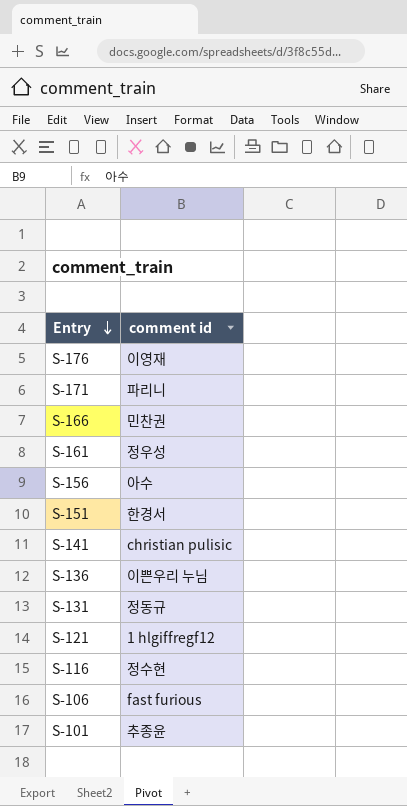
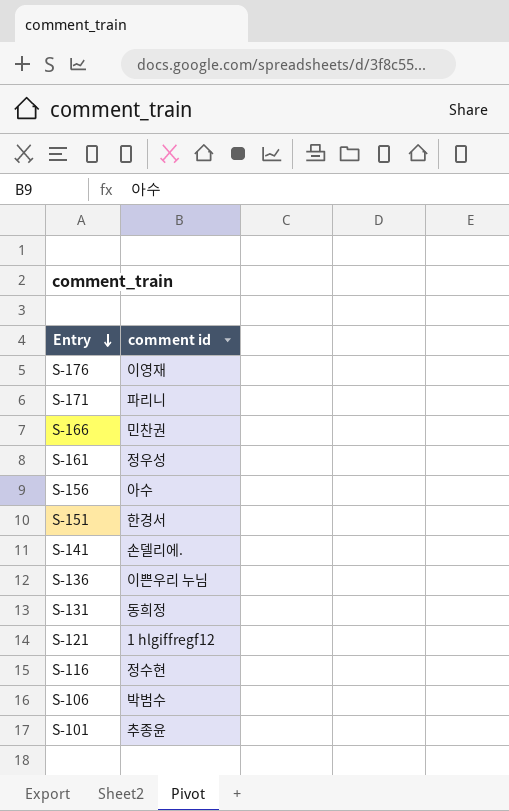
S-141 | comment id: christian pulisic -> 손델리에.
S-131 | comment id: 정동규 -> 동희정
S-106 | comment id: fast furious -> 박범수

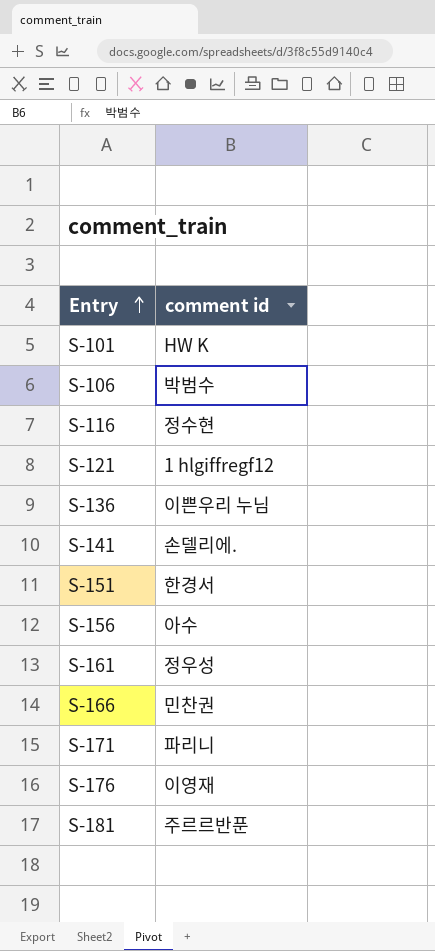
row order: Entry descending -> Entry ascending
row S-131: 동희정 -> none
S-101 | comment id: 추종윤 -> HW K
row S-181: none -> 주르르반푼

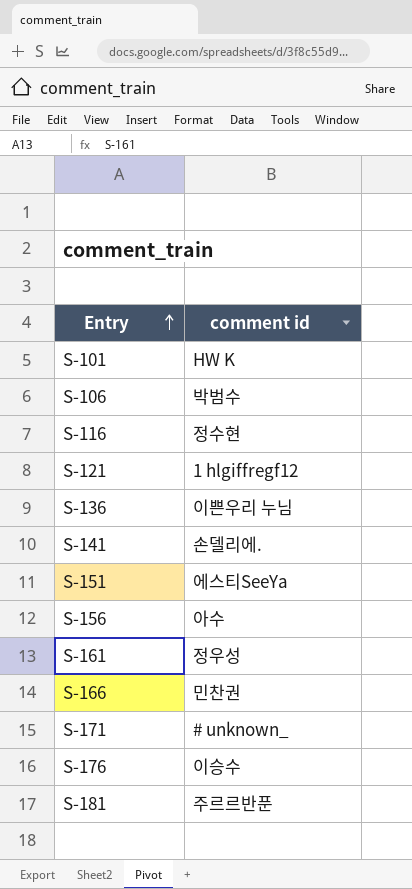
S-151 | comment id: 한경서 -> 에스티SeeYa
S-171 | comment id: 파리니 -> # unknown_
S-176 | comment id: 이영재 -> 이승수

